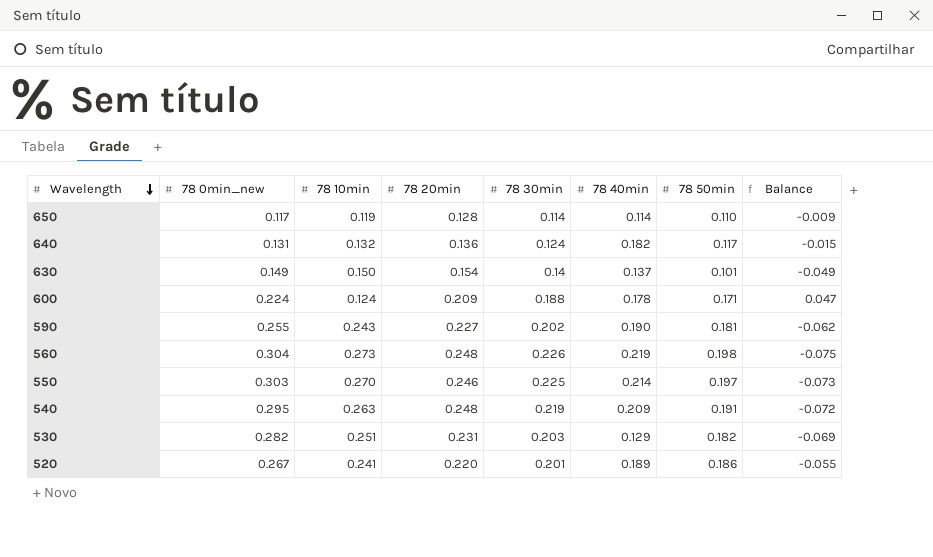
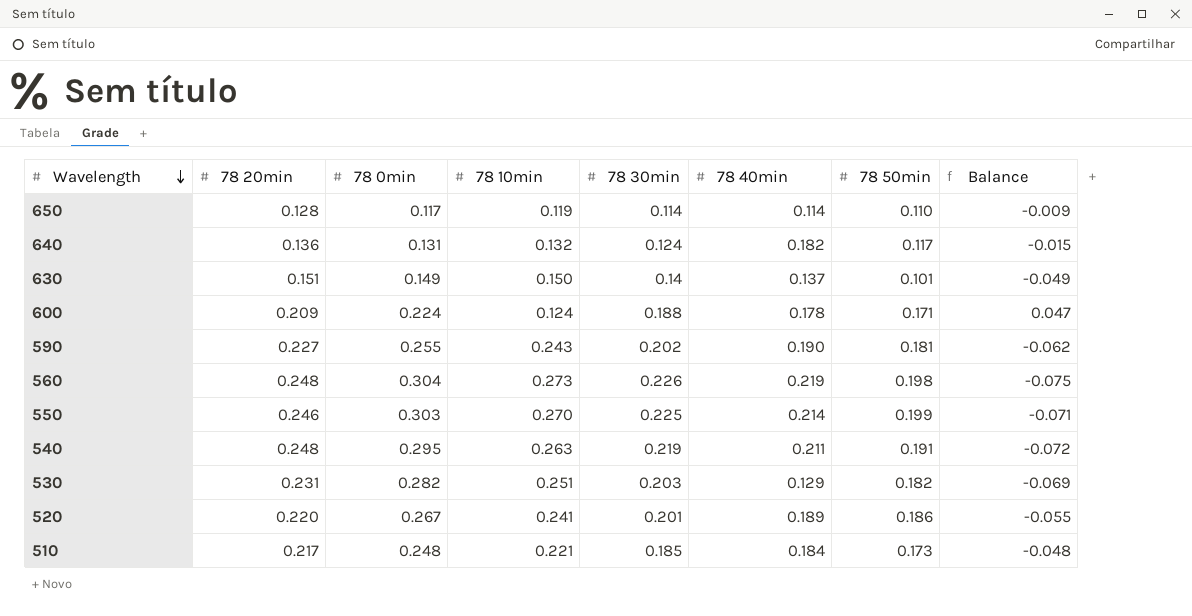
column 78 20min | position: 4 -> 2
column name: 78 0min_new -> 78 0min
630 | 78 20min: 0.154 -> 0.151
550 | 78 50min: 0.197 -> 0.199
550 | Balance: -0.073 -> -0.071
540 | 78 40min: 0.209 -> 0.211
row 510: none -> 0.217 | 0.248 | 0.221 | 0.185 | 0.184 | 0.173 | -0.048

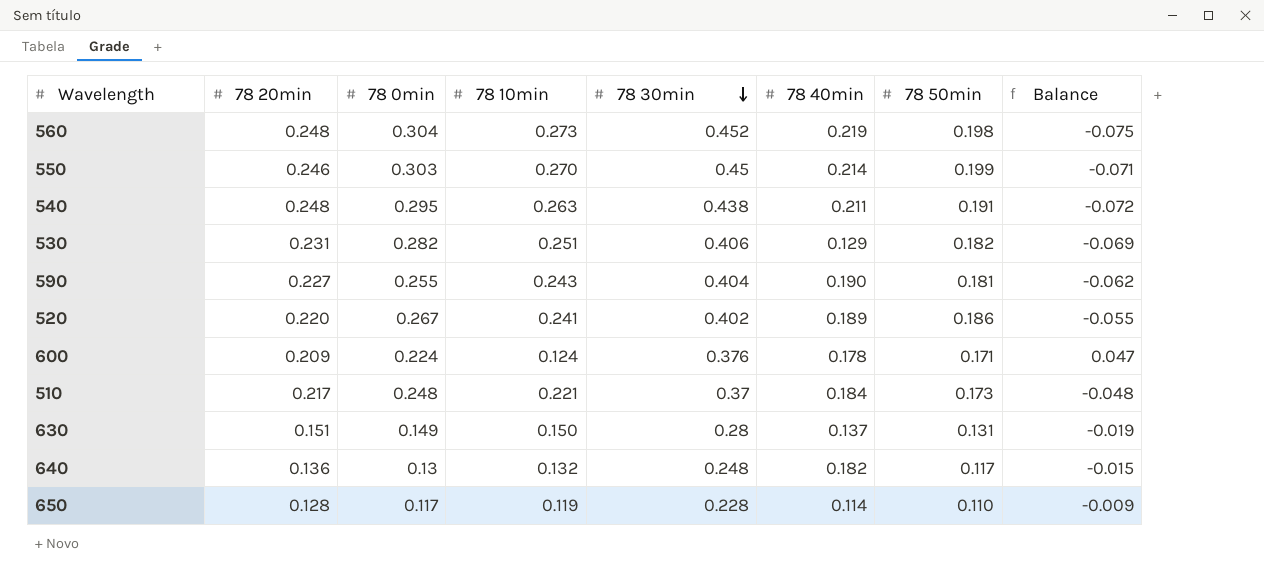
row order: Wavelength descending -> 78 30min descending
560 | 78 30min: 0.226 -> 0.452
550 | 78 30min: 0.225 -> 0.45
540 | 78 30min: 0.219 -> 0.438
530 | 78 30min: 0.203 -> 0.406
590 | 78 30min: 0.202 -> 0.404
520 | 78 30min: 0.201 -> 0.402
600 | 78 30min: 0.188 -> 0.376
510 | 78 30min: 0.185 -> 0.37
630 | 78 30min: 0.14 -> 0.28
630 | 78 50min: 0.101 -> 0.131
630 | Balance: -0.049 -> -0.019
640 | 78 0min: 0.131 -> 0.13
640 | 78 30min: 0.124 -> 0.248
650 | 78 30min: 0.114 -> 0.228

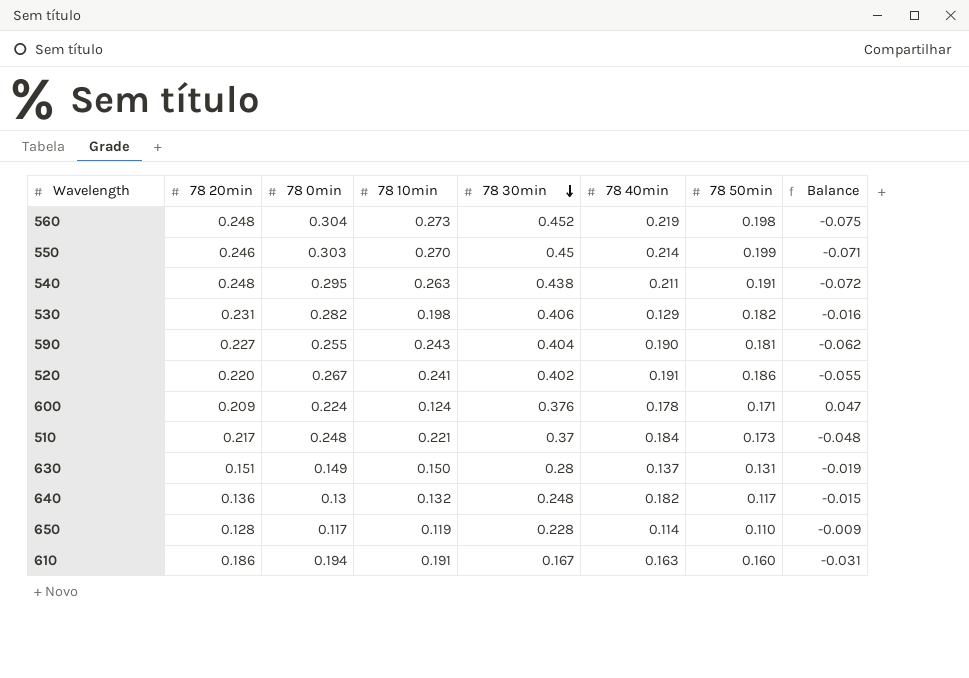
530 | 78 10min: 0.251 -> 0.198
530 | Balance: -0.069 -> -0.016
520 | 78 40min: 0.189 -> 0.191
row 610: none -> 0.186 | 0.194 | 0.191 | 0.167 | 0.163 | 0.160 | -0.031

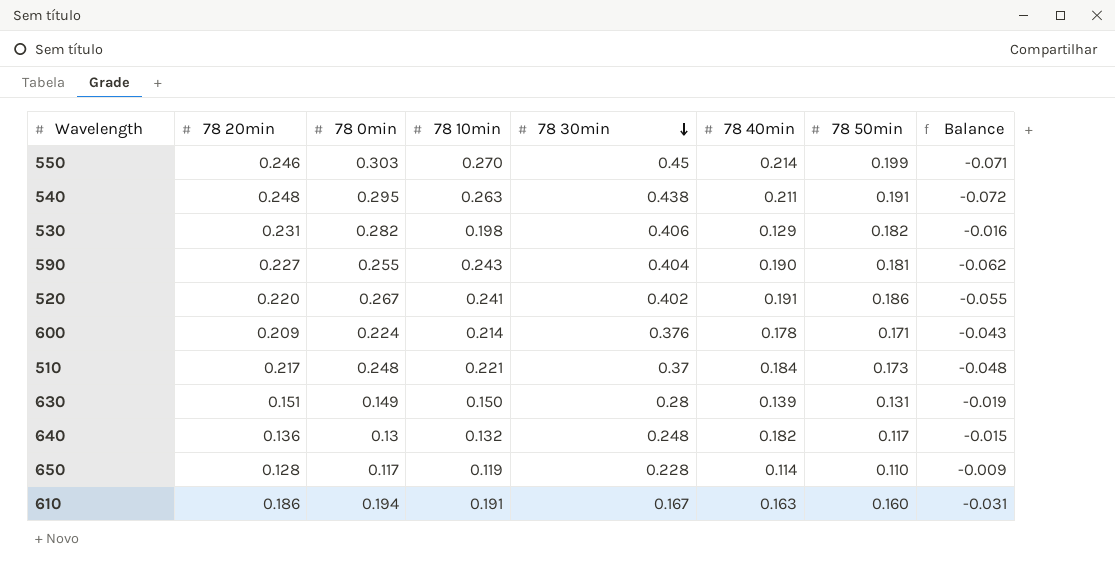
row 560: 0.248 | 0.304 | 0.273 | 0.452 | 0.219 | 0.198 | -0.075 -> none
600 | 78 10min: 0.124 -> 0.214
600 | Balance: 0.047 -> -0.043
630 | 78 40min: 0.137 -> 0.139

